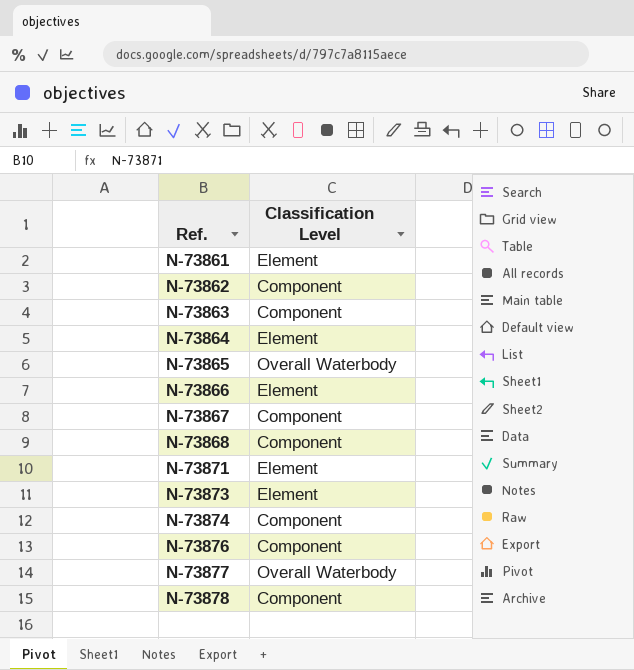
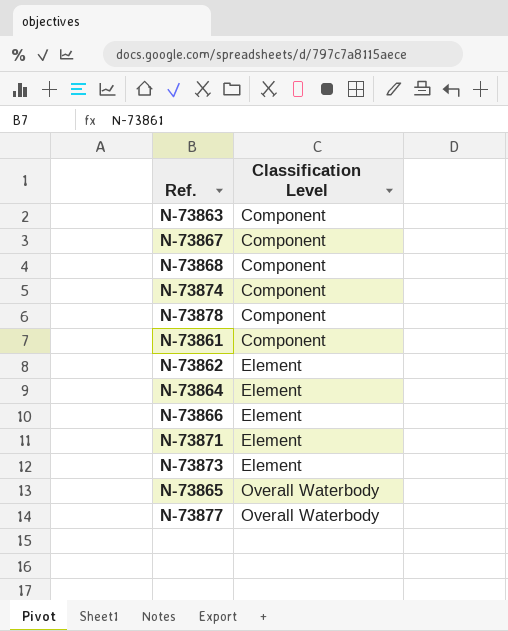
row order: Ref. ascending -> Classification Level ascending
row N-73876: Component -> none
N-73861 | Classification Level: Element -> Component
N-73862 | Classification Level: Component -> Element

